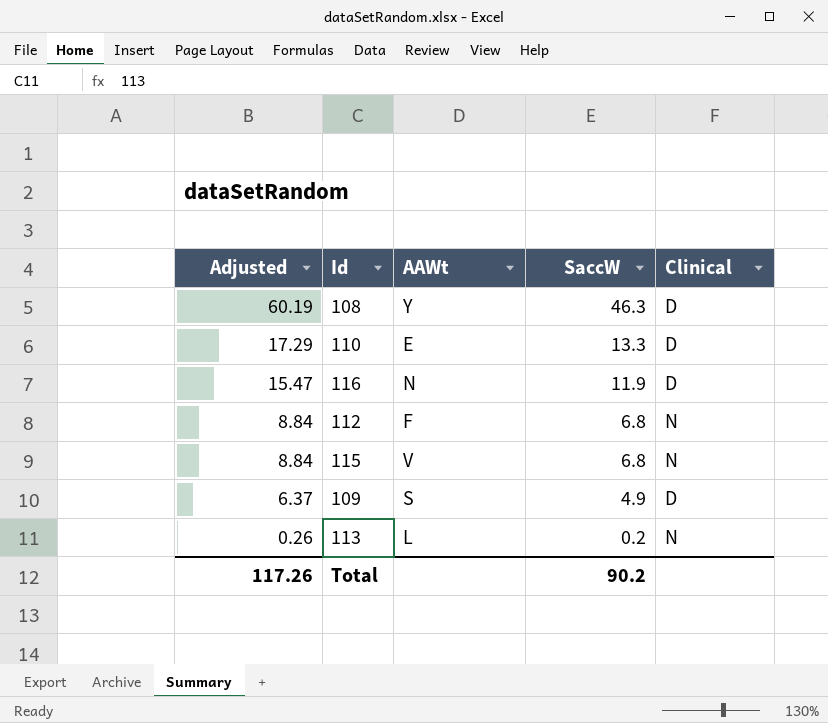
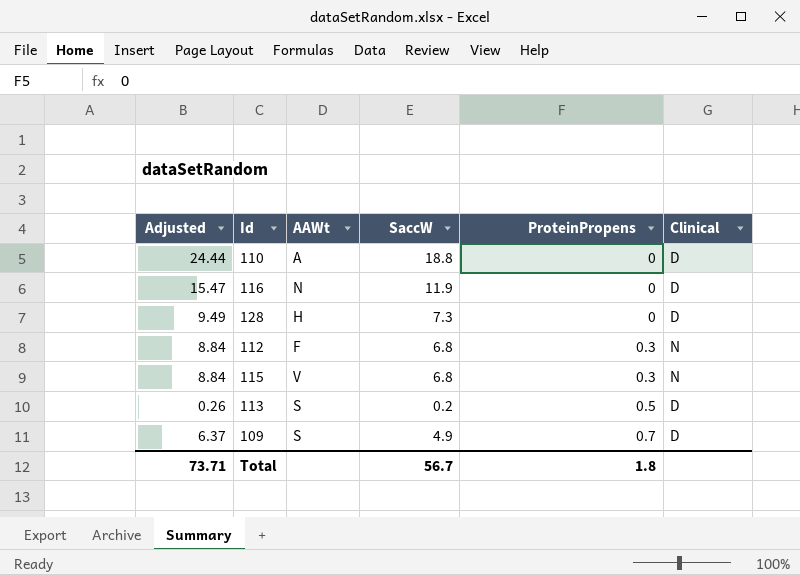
row order: Adjusted descending -> ProteinPropens ascending
column ProteinPropens | position: none -> 5
row 108: 60.19 | Y | 46.3 | D -> none
110 | Adjusted: 17.29 -> 24.44
110 | AAWt: E -> A
110 | SaccW: 13.3 -> 18.8
row 128: none -> 9.49 | H | 7.3 | 0 | D
113 | AAWt: L -> S
113 | Clinical: N -> D
Total | Adjusted: 117.26 -> 73.71
Total | SaccW: 90.2 -> 56.7

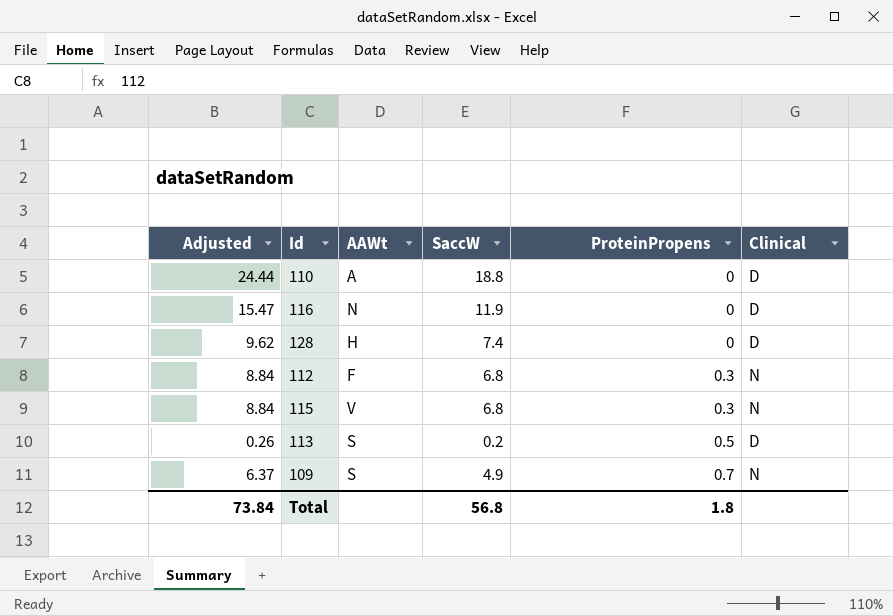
128 | Adjusted: 9.49 -> 9.62
128 | SaccW: 7.3 -> 7.4
109 | Clinical: D -> N
Total | Adjusted: 73.71 -> 73.84
Total | SaccW: 56.7 -> 56.8

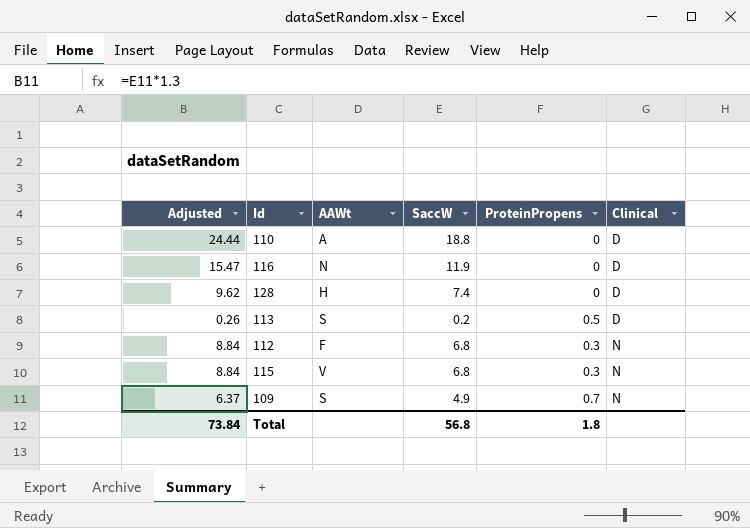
row order: ProteinPropens ascending -> Clinical ascending

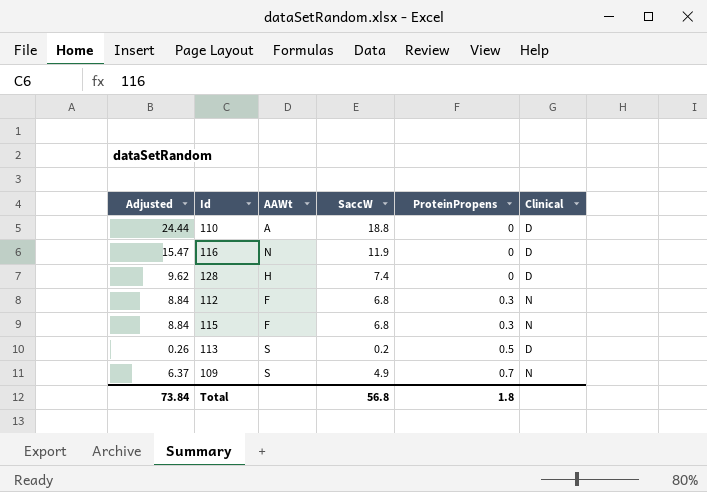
row order: Clinical ascending -> ProteinPropens ascending
115 | AAWt: V -> F

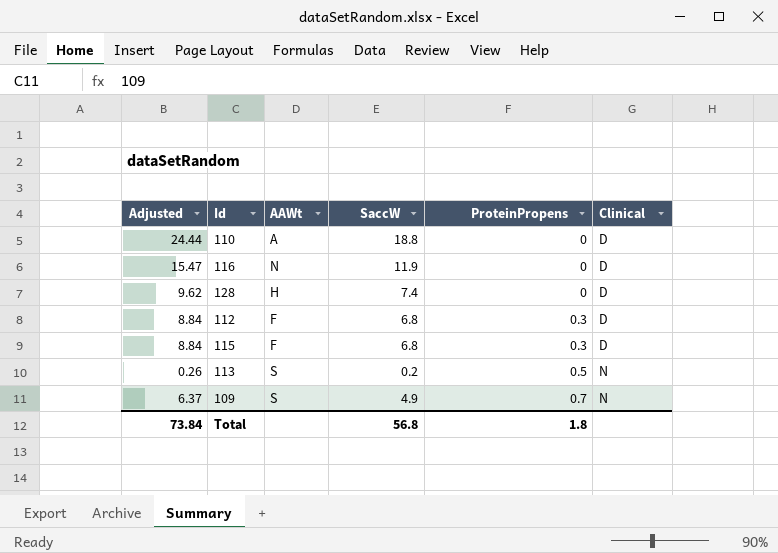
112 | Clinical: N -> D
115 | Clinical: N -> D
113 | Clinical: D -> N

